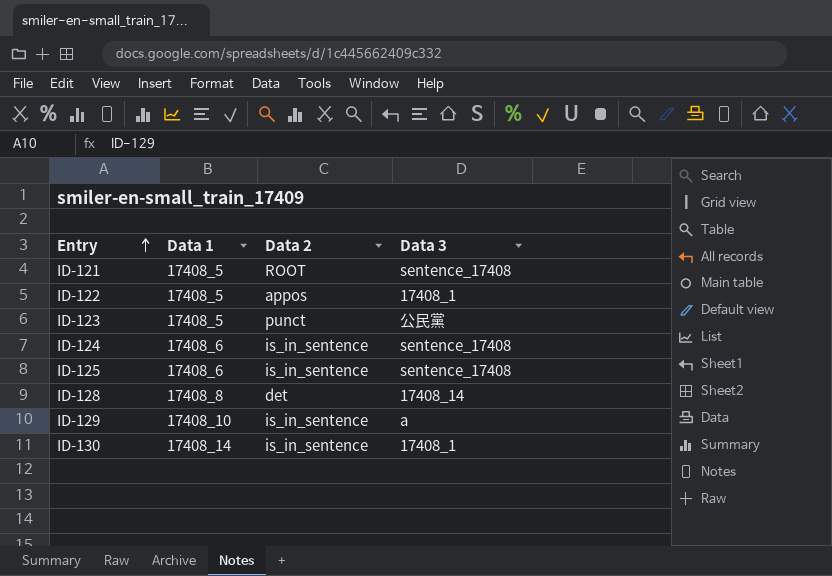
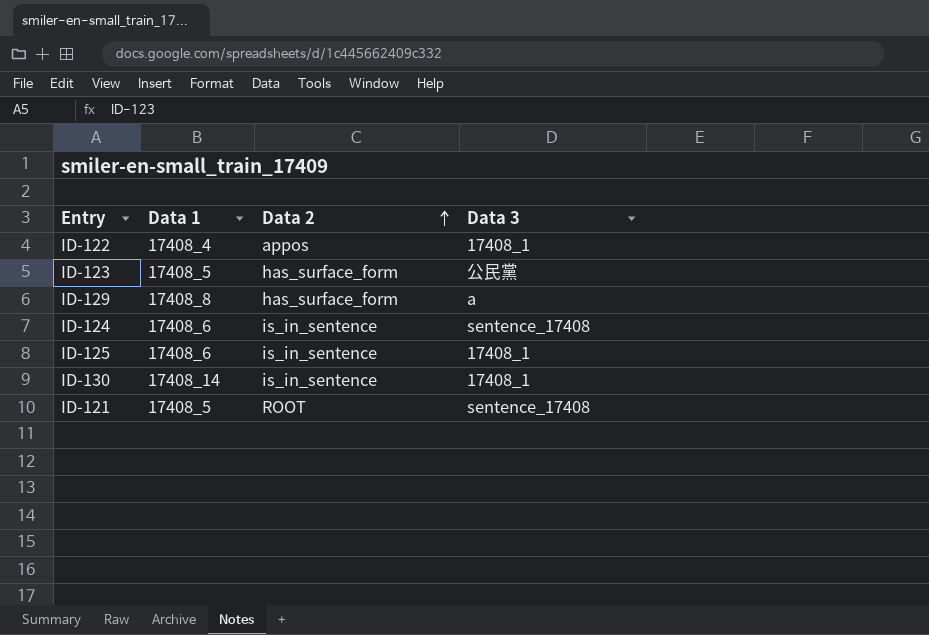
row order: Entry ascending -> Data 2 ascending
row ID-128: 17408_8 | det | 17408_14 -> none
ID-122 | Data 1: 17408_5 -> 17408_4
ID-123 | Data 2: punct -> has_surface_form
ID-129 | Data 1: 17408_10 -> 17408_8
ID-129 | Data 2: is_in_sentence -> has_surface_form
ID-125 | Data 3: sentence_17408 -> 17408_1

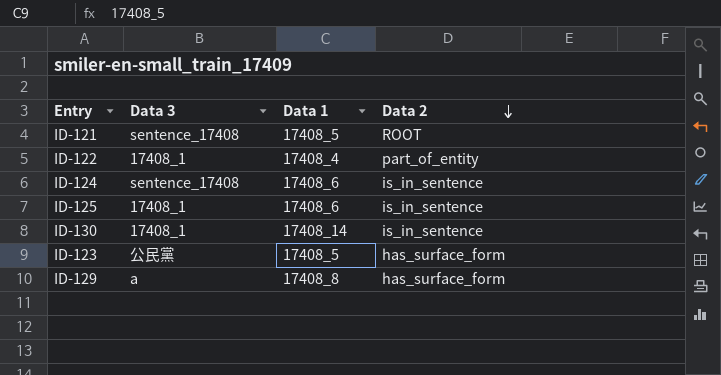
row order: Data 2 ascending -> Data 2 descending
column Data 3 | position: 4 -> 2
ID-122 | Data 2: appos -> part_of_entity

